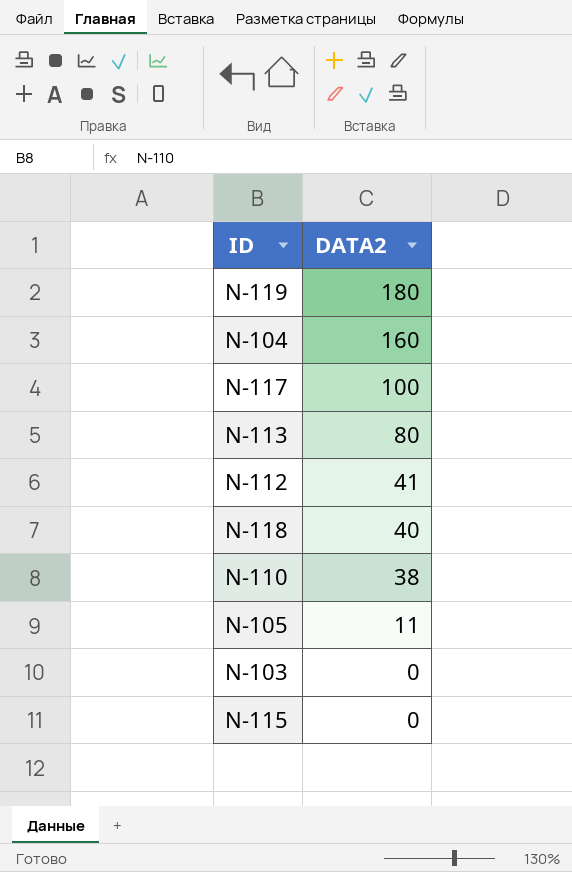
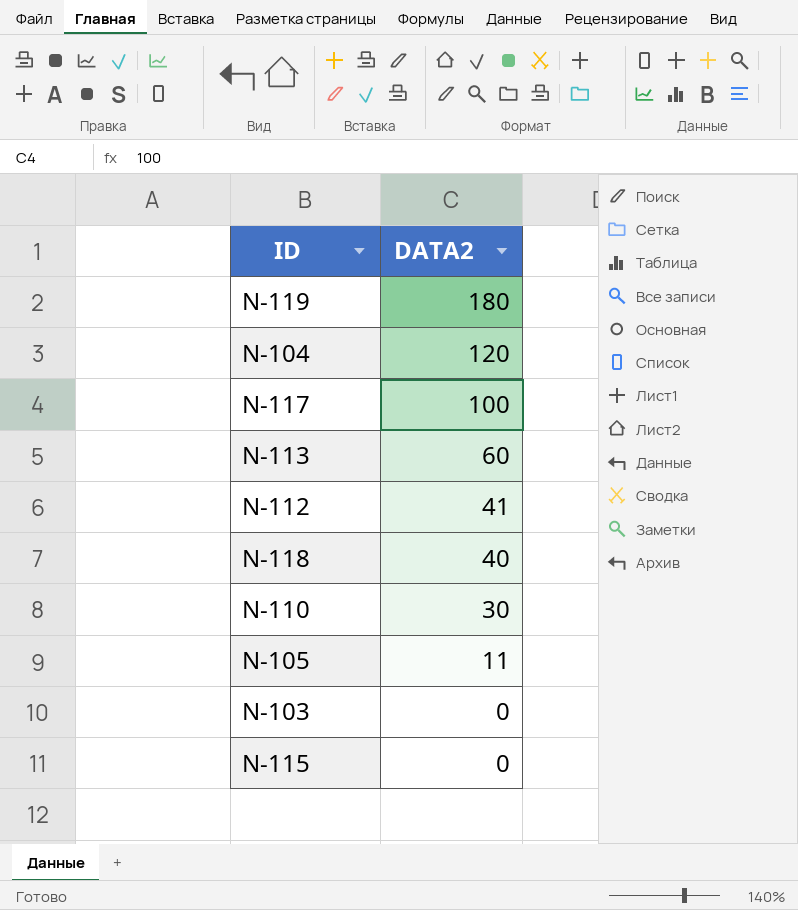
N-104 | DATA2: 160 -> 120
N-113 | DATA2: 80 -> 60
N-110 | DATA2: 38 -> 30

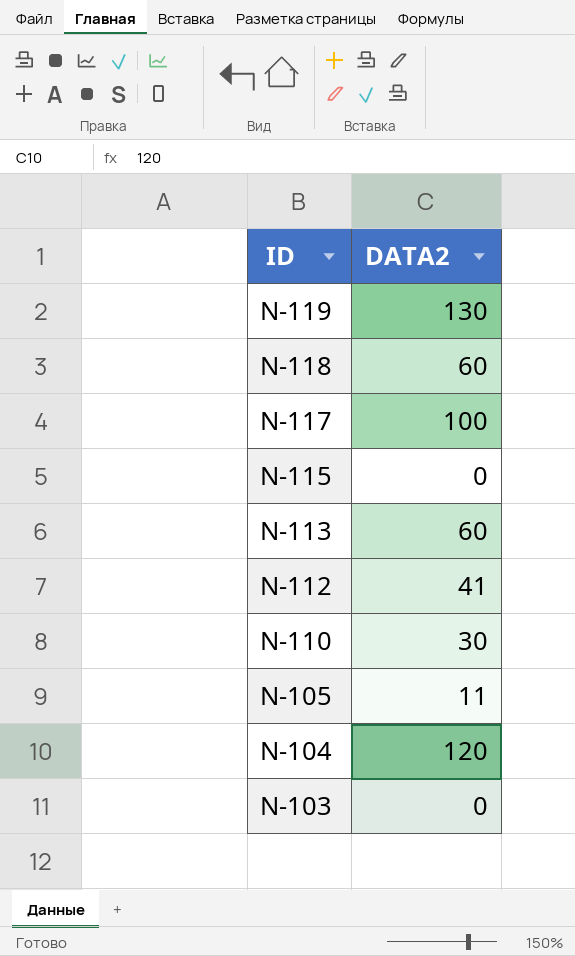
row order: DATA2 descending -> ID descending
N-119 | DATA2: 180 -> 130
N-118 | DATA2: 40 -> 60

